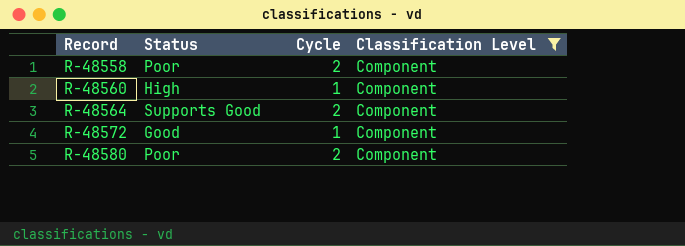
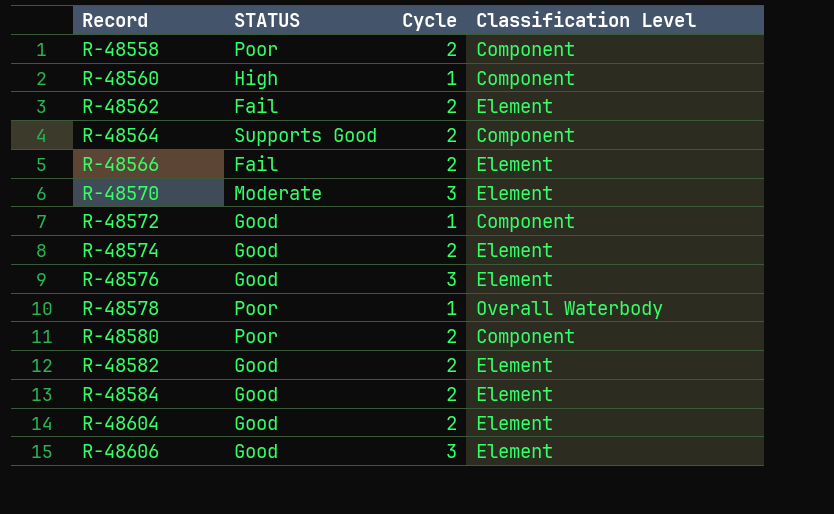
filter: Classification Level = Component -> none
column name: Status -> STATUS

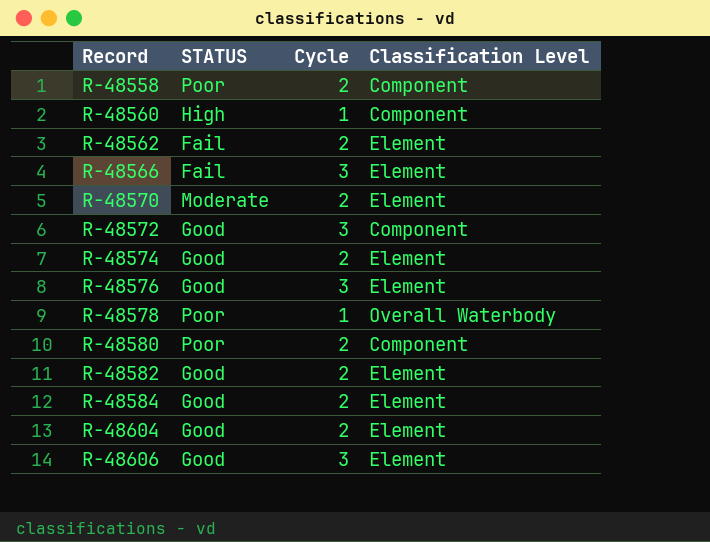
row R-48564: Supports Good | 2 | Component -> none
R-48566 | Cycle: 2 -> 3
R-48570 | Cycle: 3 -> 2
R-48572 | Cycle: 1 -> 3

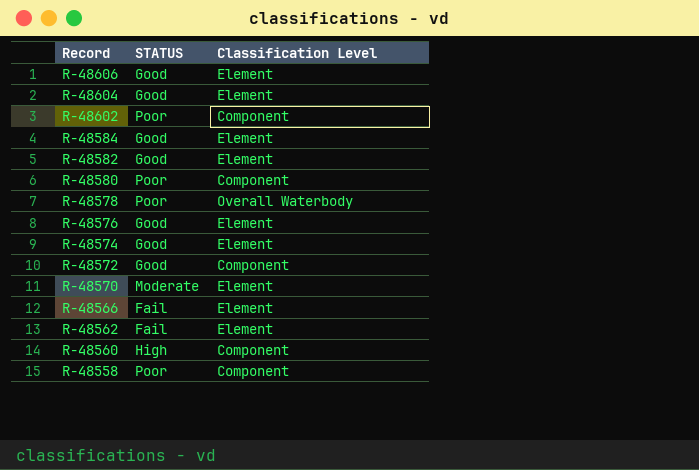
row order: Record ascending -> Record descending
column Cycle | position: 3 -> none
row R-48602: none -> Poor | Component

